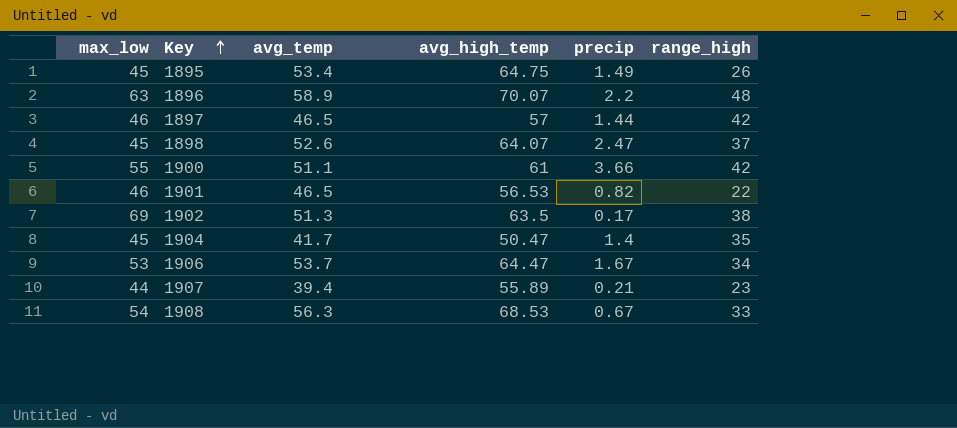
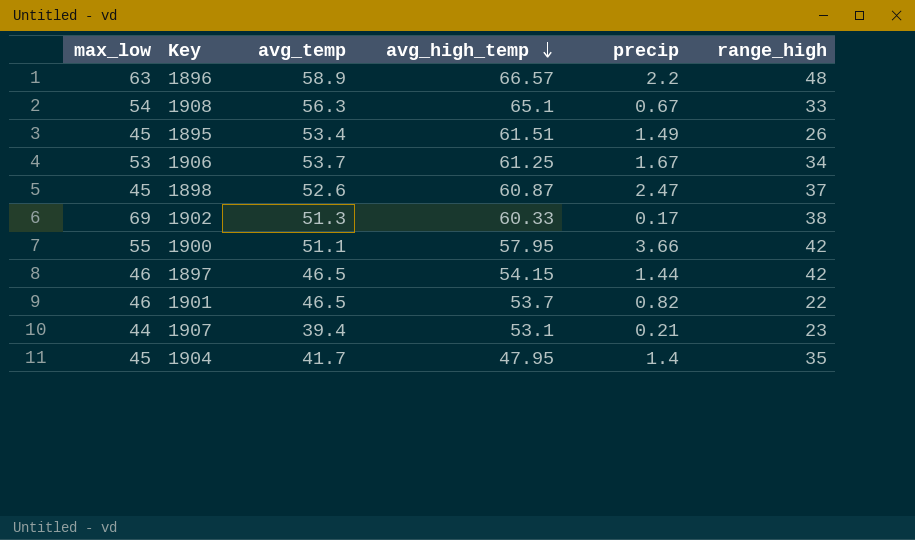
row order: Key ascending -> avg_high_temp descending
1896 | avg_high_temp: 70.07 -> 66.57
1908 | avg_high_temp: 68.53 -> 65.1
1895 | avg_high_temp: 64.75 -> 61.51
1906 | avg_high_temp: 64.47 -> 61.25
1898 | avg_high_temp: 64.07 -> 60.87
1902 | avg_high_temp: 63.5 -> 60.33
1900 | avg_high_temp: 61 -> 57.95
1897 | avg_high_temp: 57 -> 54.15
1901 | avg_high_temp: 56.53 -> 53.7
1907 | avg_high_temp: 55.89 -> 53.1
1904 | avg_high_temp: 50.47 -> 47.95

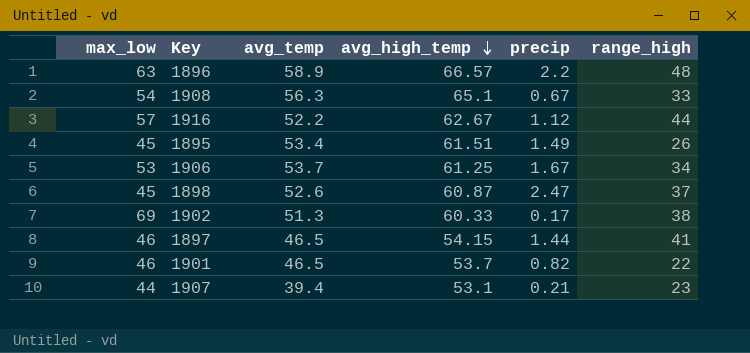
row 1900: 55 | 51.1 | 57.95 | 3.66 | 42 -> none
row 1904: 45 | 41.7 | 47.95 | 1.4 | 35 -> none
row 1916: none -> 57 | 52.2 | 62.67 | 1.12 | 44
1897 | range_high: 42 -> 41

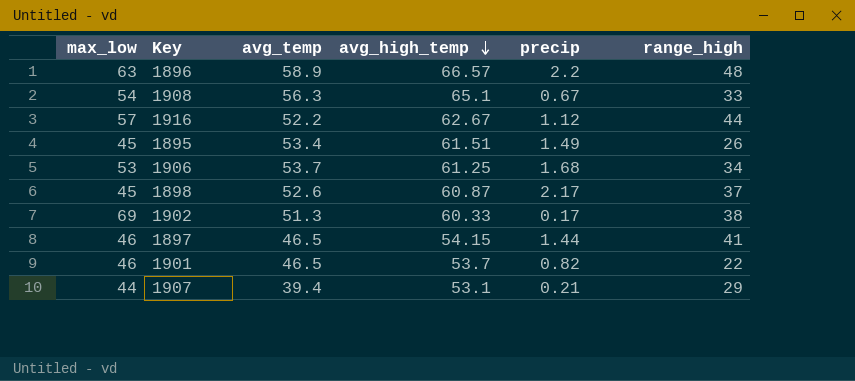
1906 | precip: 1.67 -> 1.68
1898 | precip: 2.47 -> 2.17
1907 | range_high: 23 -> 29

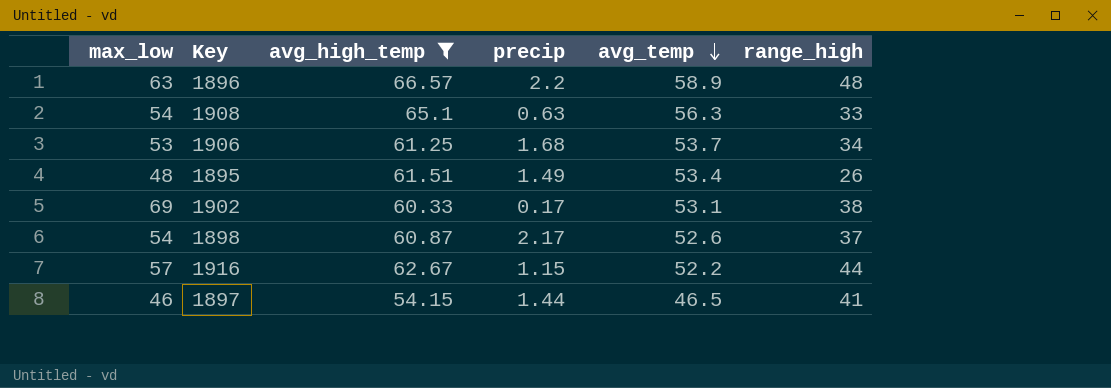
filter: none -> avg_high_temp >= 54.15
row order: avg_high_temp descending -> avg_temp descending
column avg_temp | position: 3 -> 5
1908 | precip: 0.67 -> 0.63
1895 | max_low: 45 -> 48
1902 | avg_temp: 51.3 -> 53.1
1898 | max_low: 45 -> 54
1916 | precip: 1.12 -> 1.15

